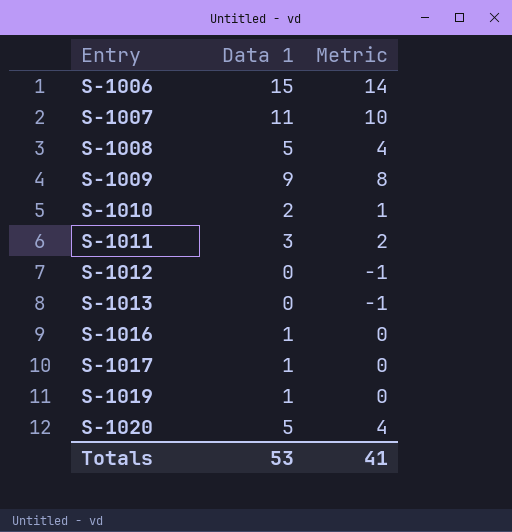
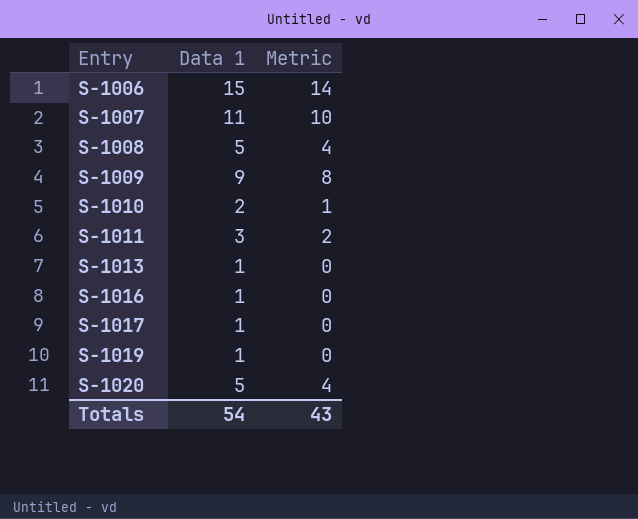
row S-1012: 0 | -1 -> none
S-1013 | Data 1: 0 -> 1
S-1013 | Metric: -1 -> 0
Totals | Data 1: 53 -> 54
Totals | Metric: 41 -> 43

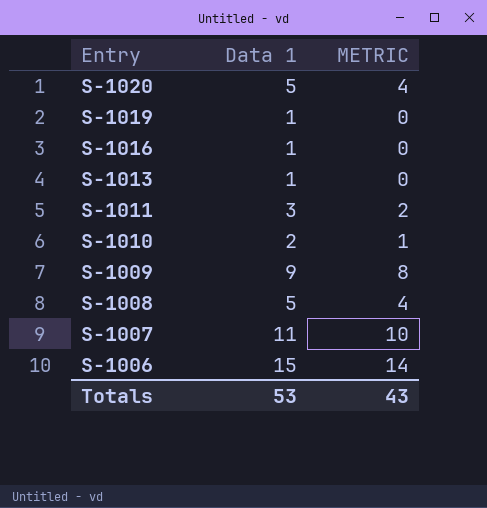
row order: Entry ascending -> Entry descending
column name: Metric -> METRIC
row S-1017: 1 | 0 -> none
Totals | Data 1: 54 -> 53

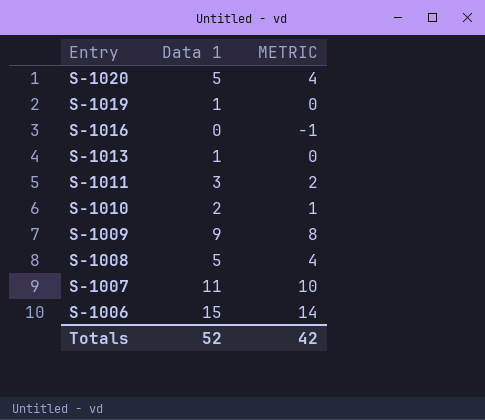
S-1016 | Data 1: 1 -> 0
S-1016 | METRIC: 0 -> -1
Totals | Data 1: 53 -> 52
Totals | METRIC: 43 -> 42

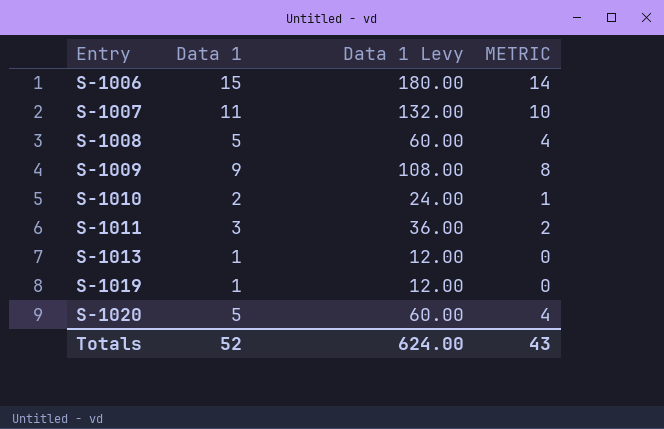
row order: Entry descending -> Entry ascending
column Data 1 Levy | formula: none -> [Data 1] * 12
row S-1016: 0 | -1 -> none
Totals | METRIC: 42 -> 43

